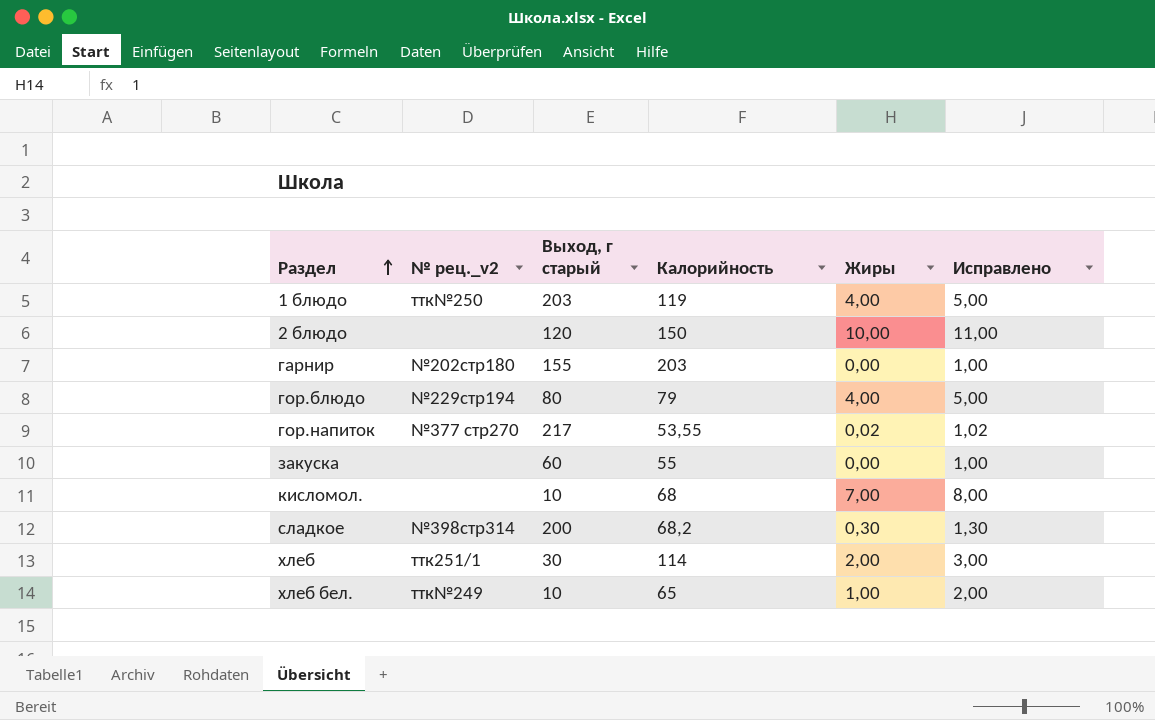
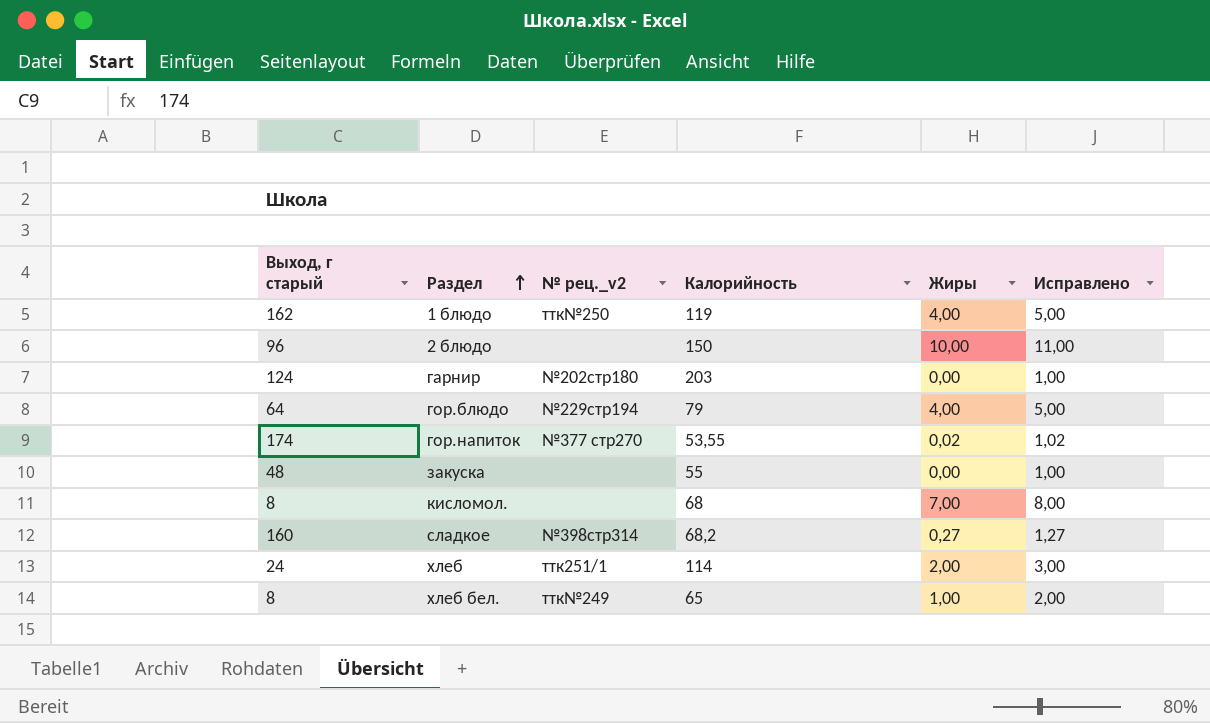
column Выход, г старый | position: 3 -> 1
1 блюдо | Выход, г старый: 203 -> 162
2 блюдо | Выход, г старый: 120 -> 96
гарнир | Выход, г старый: 155 -> 124
гор.блюдо | Выход, г старый: 80 -> 64
гор.напиток | Выход, г старый: 217 -> 174
закуска | Выход, г старый: 60 -> 48
кисломол. | Выход, г старый: 10 -> 8
сладкое | Выход, г старый: 200 -> 160
сладкое | Жиры: 0,30 -> 0,27
сладкое | Исправлено: 1,30 -> 1,27
хлеб | Выход, г старый: 30 -> 24
хлеб бел. | Выход, г старый: 10 -> 8

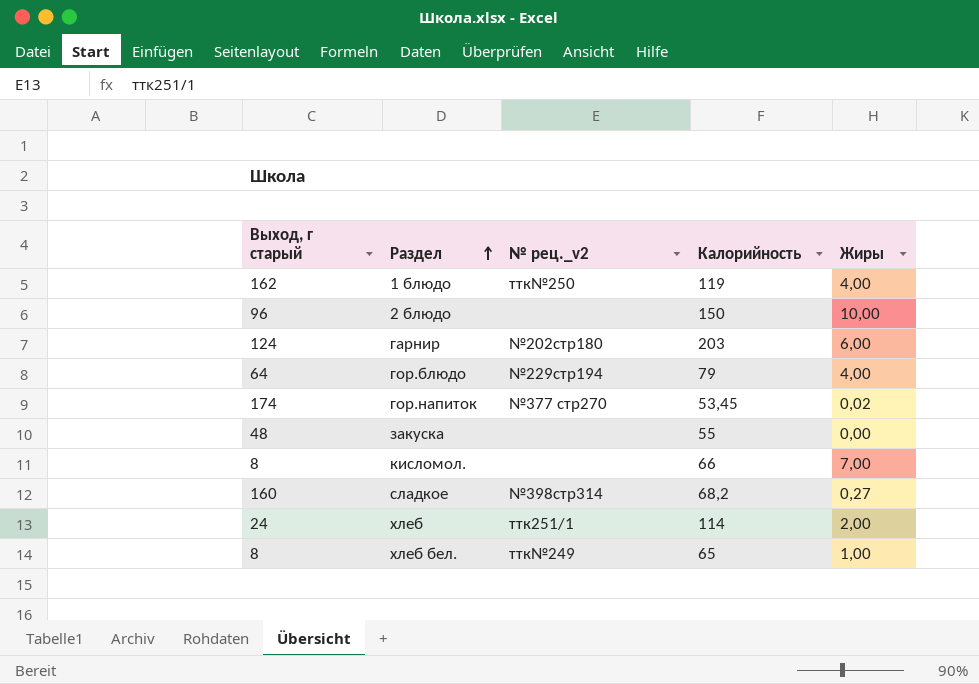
column Исправлено | formula: [Жиры] + 1 -> none
гарнир | Жиры: 0,00 -> 6,00
гор.напиток | Калорийность: 53,55 -> 53,45
кисломол. | Калорийность: 68 -> 66

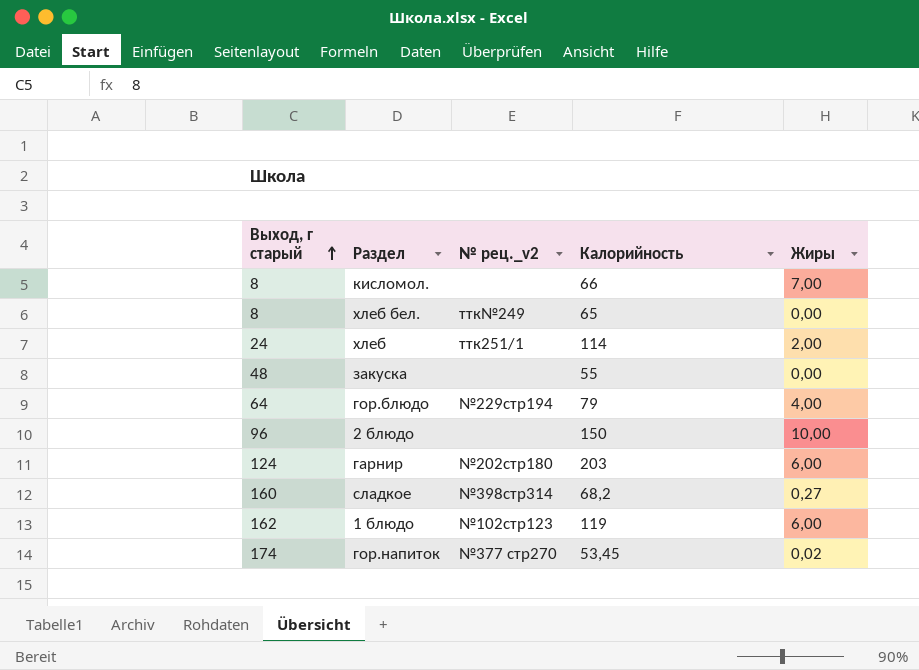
row order: Раздел ascending -> Выход, г старый ascending
хлеб бел. | Жиры: 1,00 -> 0,00
1 блюдо | № рец._v2: ттк№250 -> №102стр123
1 блюдо | Жиры: 4,00 -> 6,00

